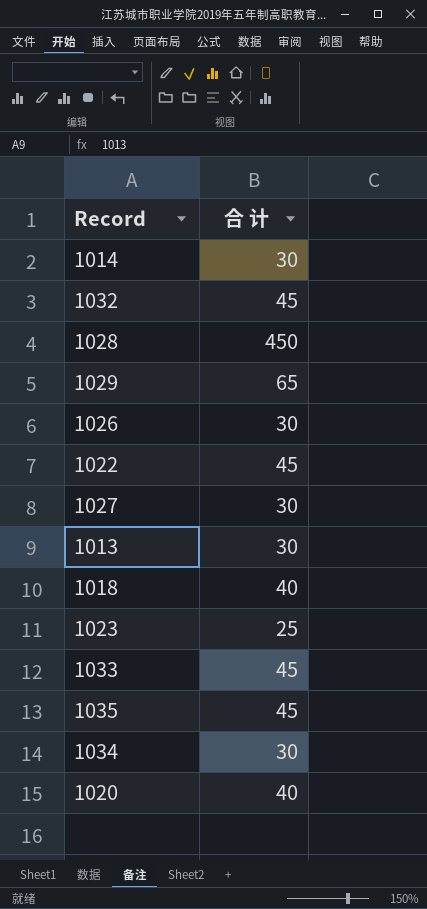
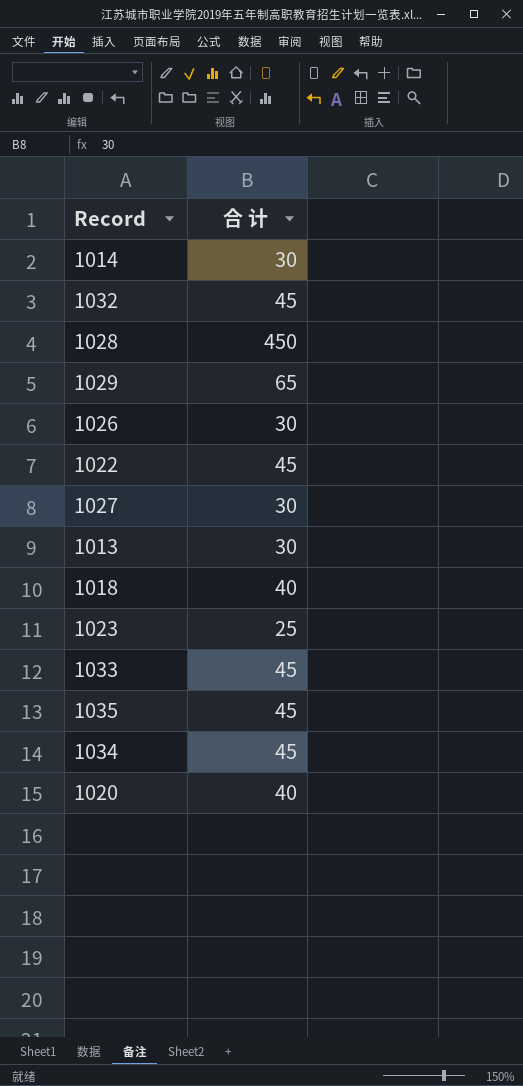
1034 | 合 计: 30 -> 45

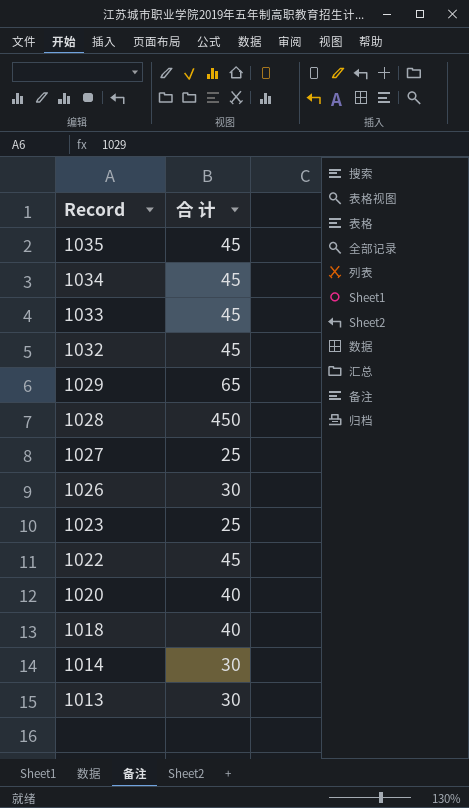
row order: none -> Record descending
1027 | 合 计: 30 -> 25

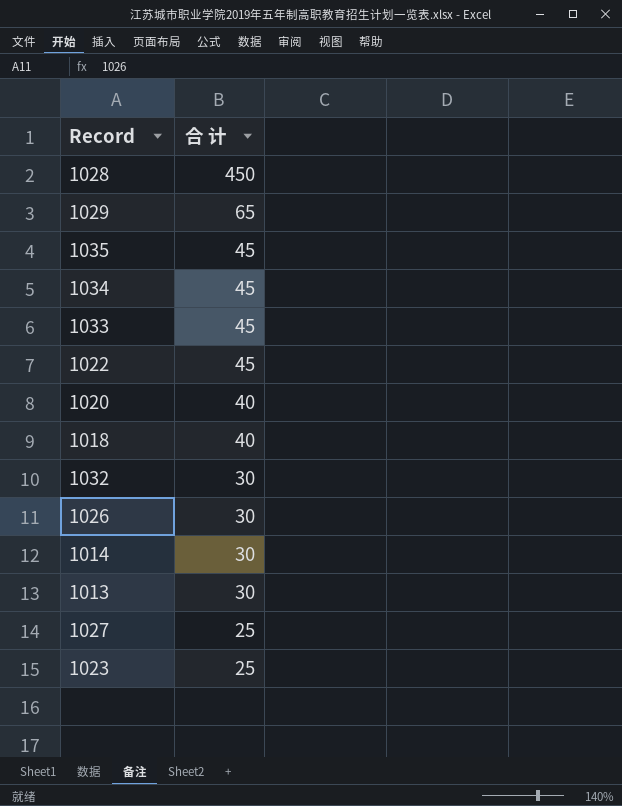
row order: Record descending -> 合 计 descending
1032 | 合 计: 45 -> 30

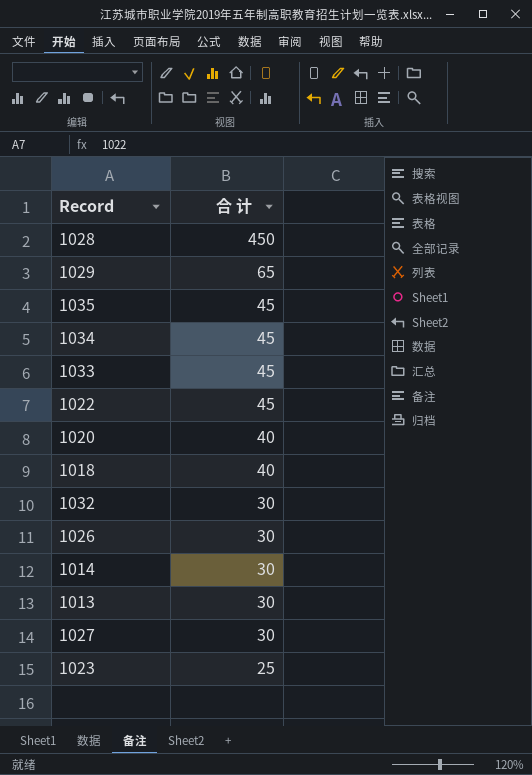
1027 | 合 计: 25 -> 30

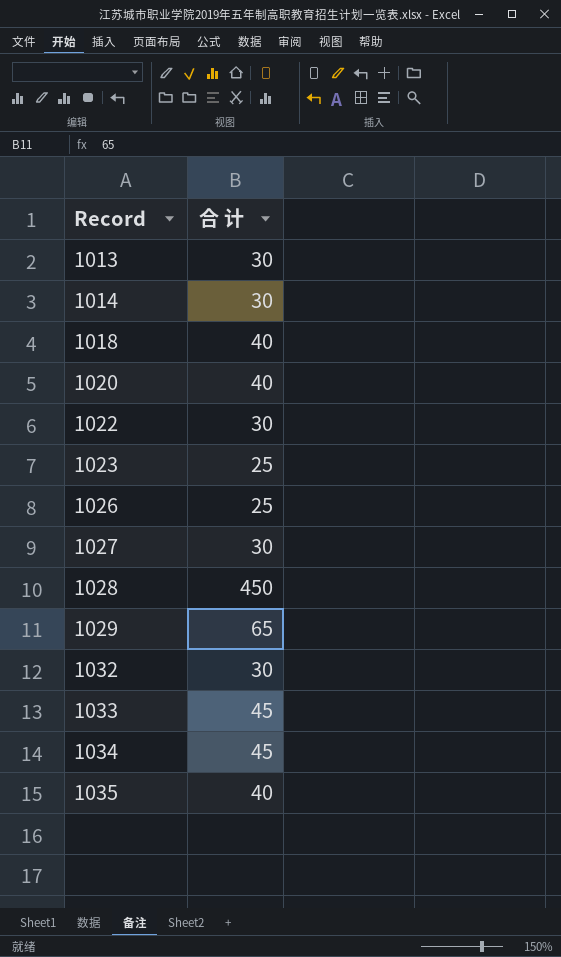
row order: 合 计 descending -> Record ascending
1022 | 合 计: 45 -> 30
1026 | 合 计: 30 -> 25
1035 | 合 计: 45 -> 40

